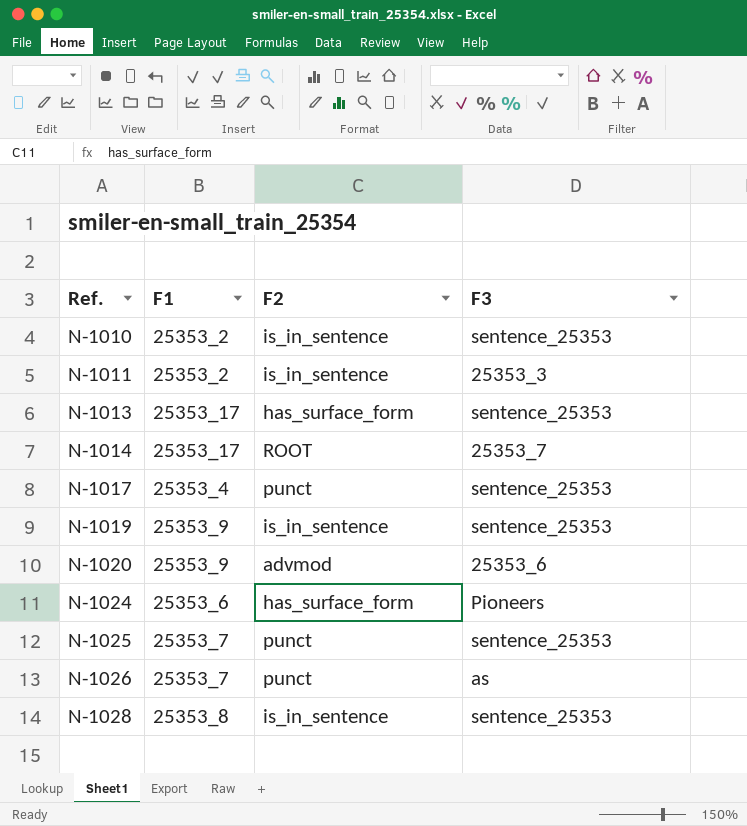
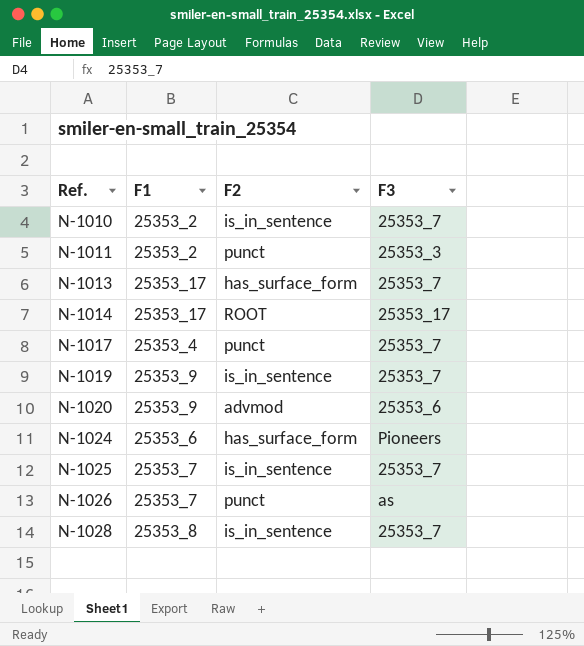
N-1010 | F3: sentence_25353 -> 25353_7
N-1011 | F2: is_in_sentence -> punct
N-1013 | F3: sentence_25353 -> 25353_7
N-1014 | F3: 25353_7 -> 25353_17
N-1017 | F3: sentence_25353 -> 25353_7
N-1019 | F3: sentence_25353 -> 25353_7
N-1025 | F2: punct -> is_in_sentence
N-1025 | F3: sentence_25353 -> 25353_7
N-1028 | F3: sentence_25353 -> 25353_7

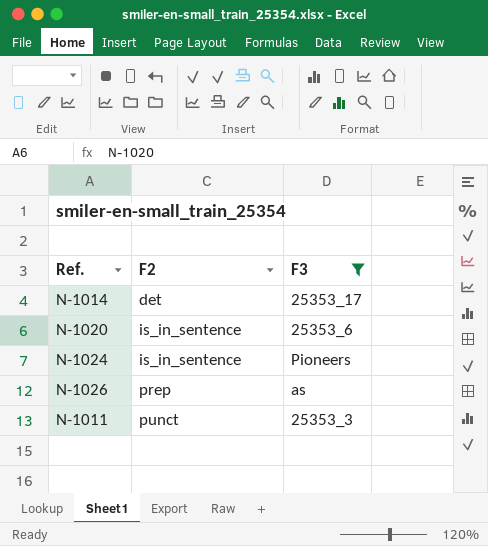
filter: none -> F3 != 25353_7
row order: Ref. ascending -> F2 ascending
column F1 | position: 2 -> none
N-1014 | F2: ROOT -> det
N-1020 | F2: advmod -> is_in_sentence
N-1024 | F2: has_surface_form -> is_in_sentence
N-1026 | F2: punct -> prep

